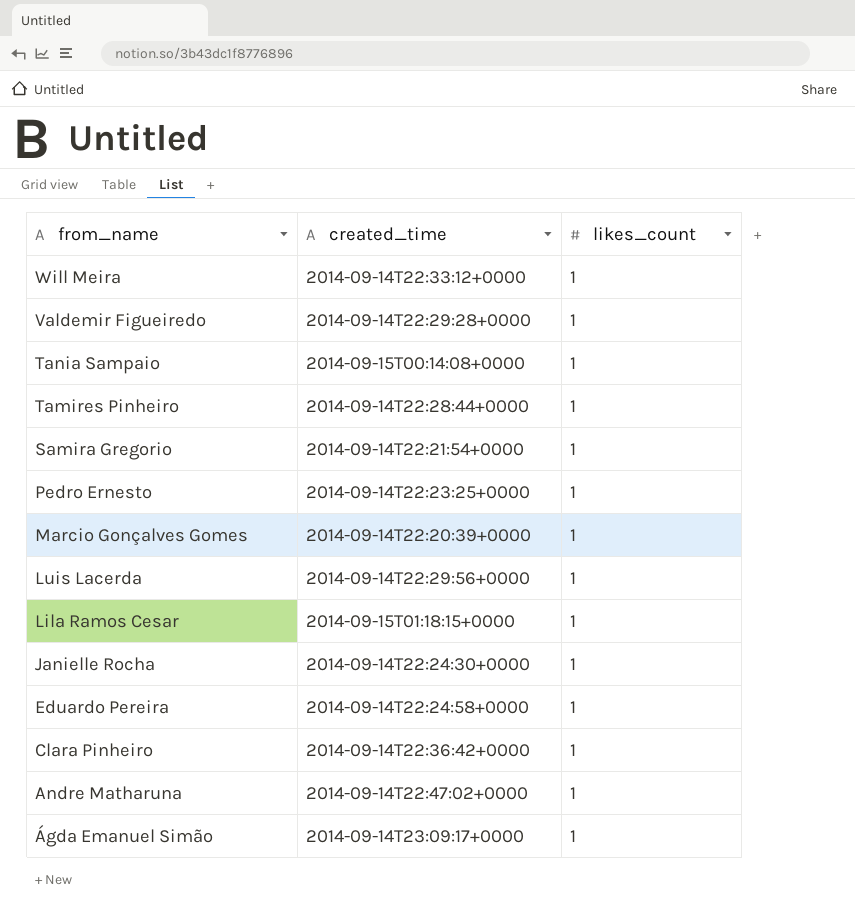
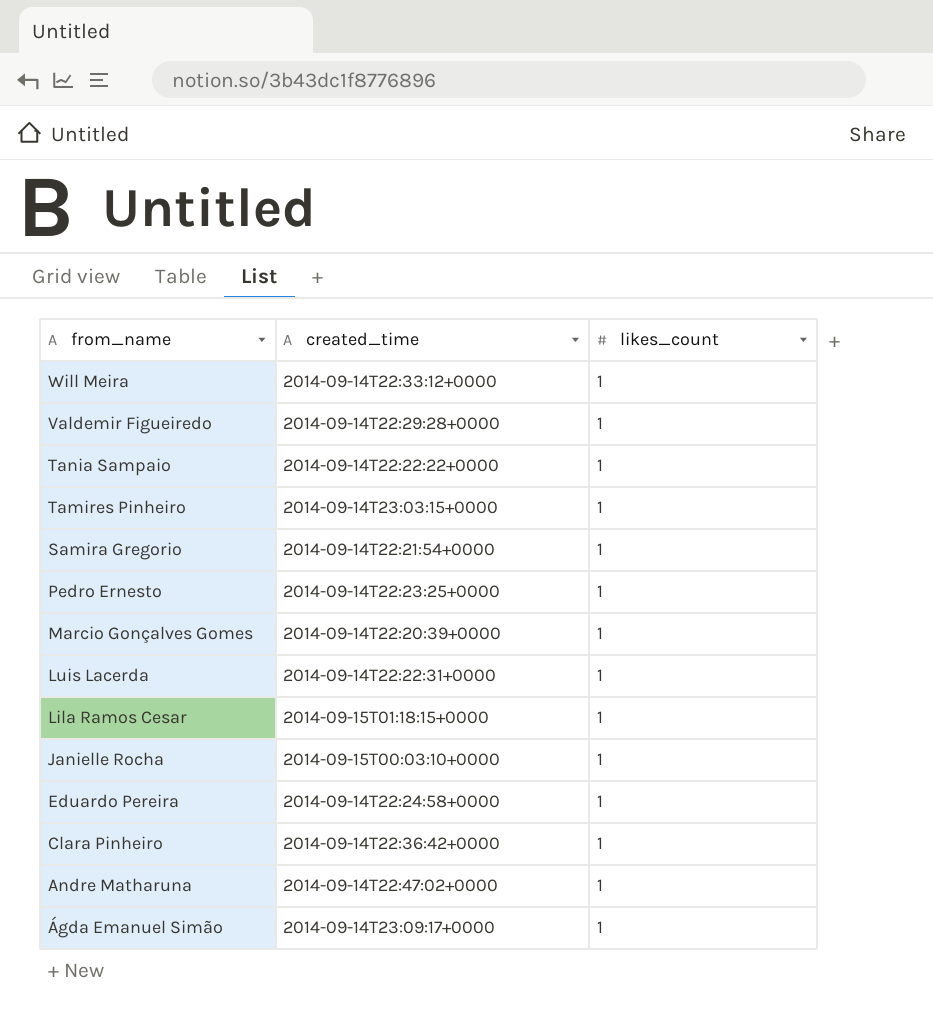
Tania Sampaio | created_time: 2014-09-15T00:14:08+0000 -> 2014-09-14T22:22:22+0000
Tamires Pinheiro | created_time: 2014-09-14T22:28:44+0000 -> 2014-09-14T23:03:15+0000
Luis Lacerda | created_time: 2014-09-14T22:29:56+0000 -> 2014-09-14T22:22:31+0000
Janielle Rocha | created_time: 2014-09-14T22:24:30+0000 -> 2014-09-15T00:03:10+0000

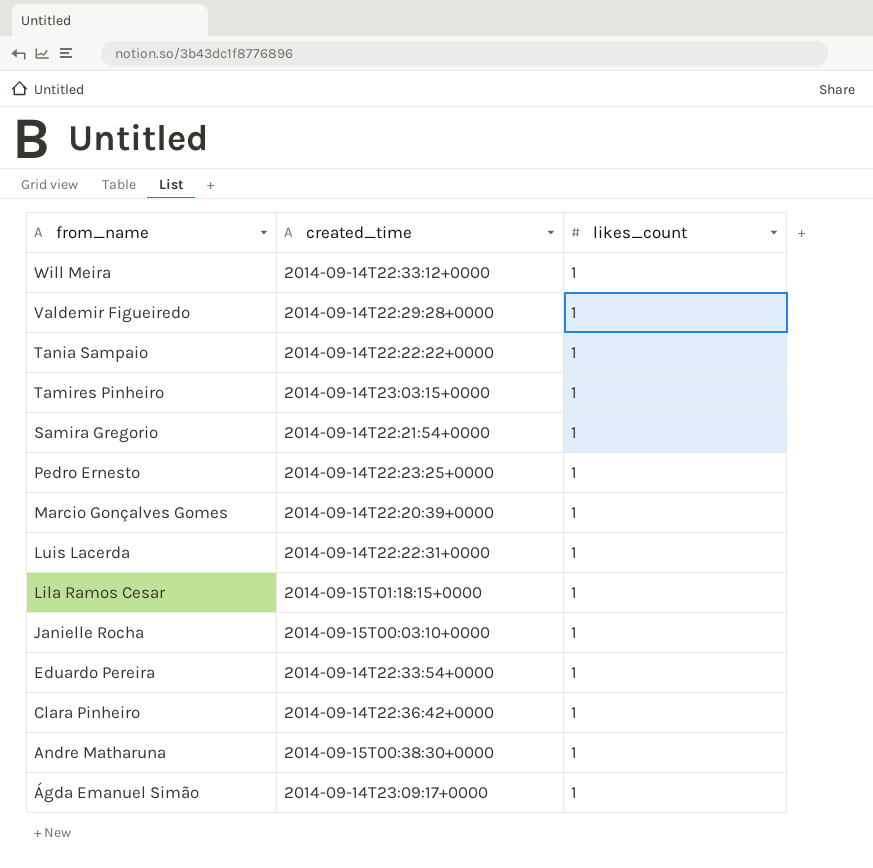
Eduardo Pereira | created_time: 2014-09-14T22:24:58+0000 -> 2014-09-14T22:33:54+0000
Andre Matharuna | created_time: 2014-09-14T22:47:02+0000 -> 2014-09-15T00:38:30+0000

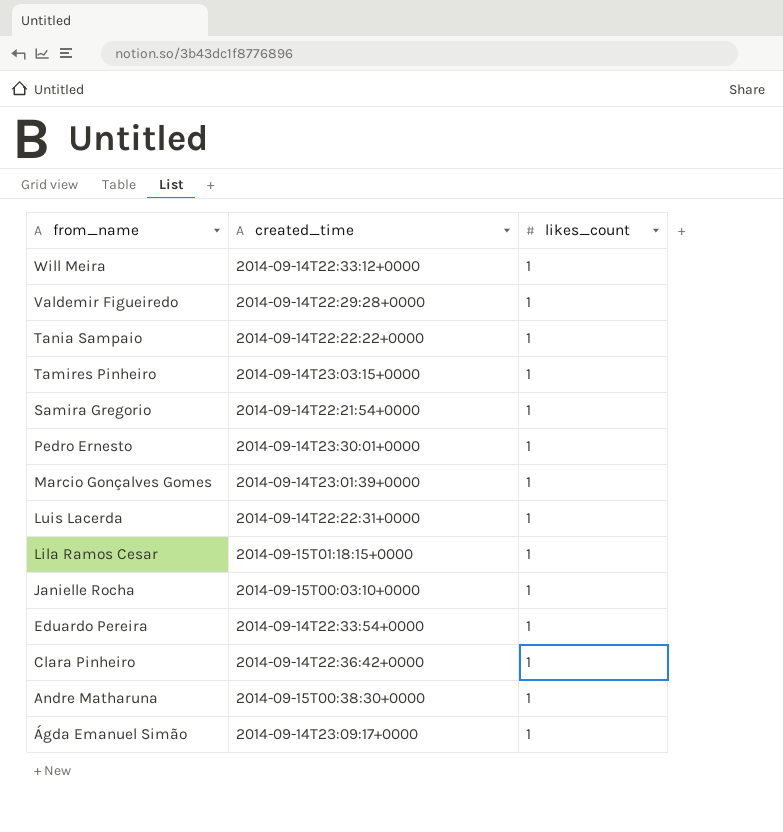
Pedro Ernesto | created_time: 2014-09-14T22:23:25+0000 -> 2014-09-14T23:30:01+0000
Marcio Gonçalves Gomes | created_time: 2014-09-14T22:20:39+0000 -> 2014-09-14T23:01:39+0000

